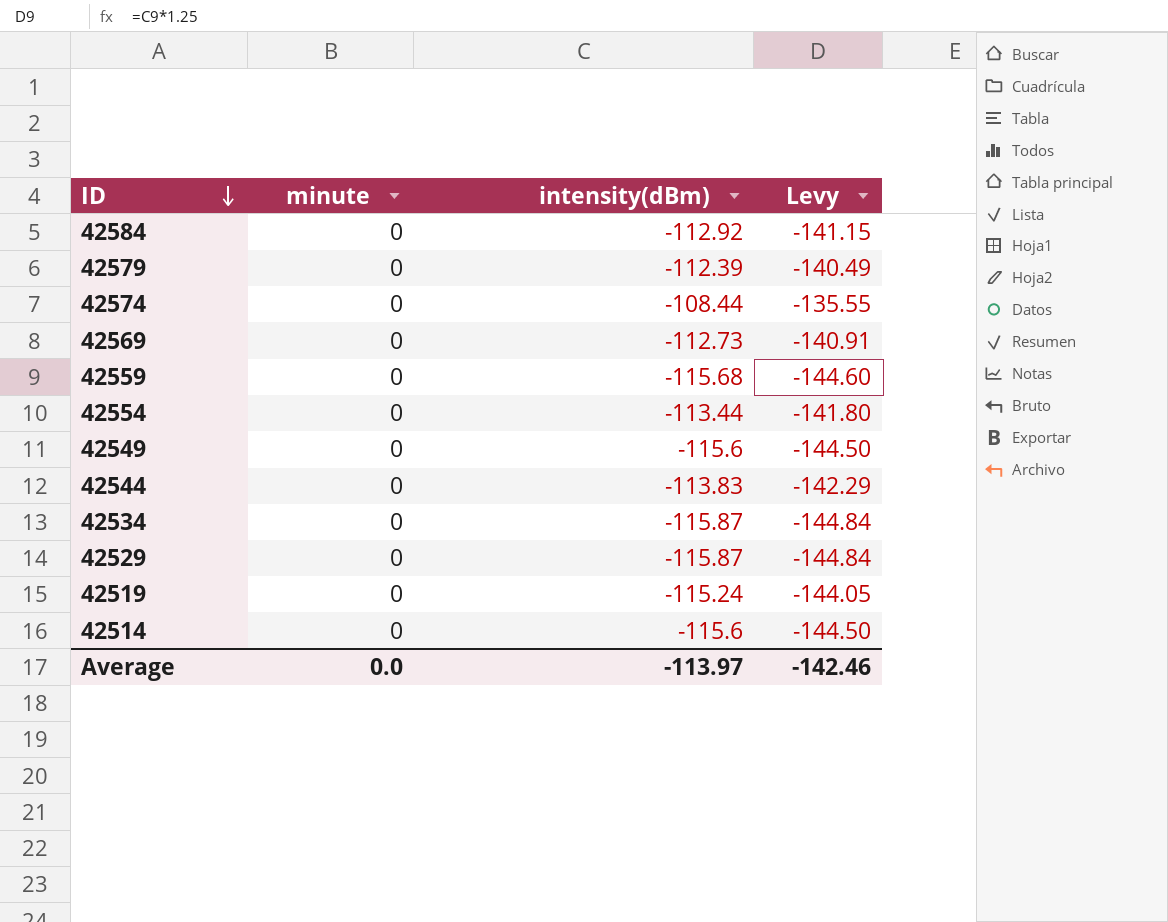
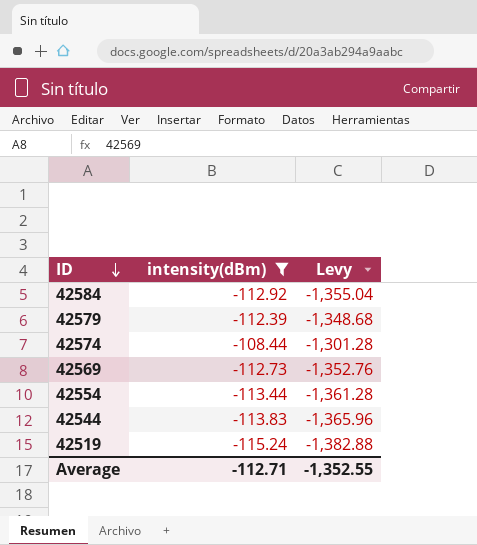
filter: none -> intensity(dBm) >= -115.24
column minute | position: 2 -> none
column Levy | formula: [intensity(dBm)] * 1.25 -> [intensity(dBm)] * 12
Average | intensity(dBm): -113.97 -> -112.71
Average | Levy: -142.46 -> -1,352.55

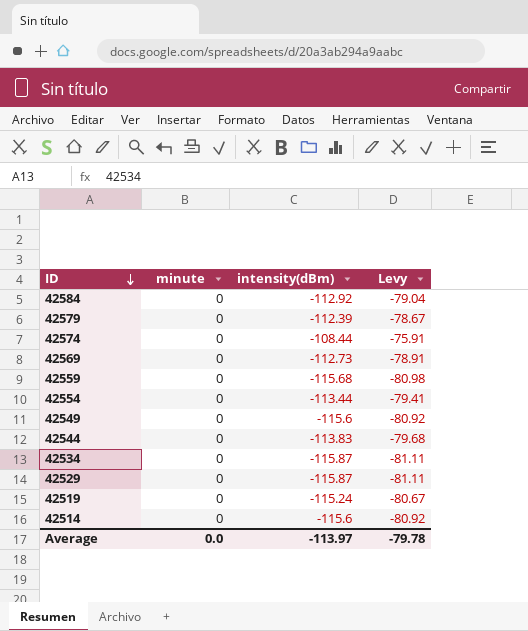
filter: intensity(dBm) >= -115.24 -> none
column minute | position: none -> 2
column Levy | formula: [intensity(dBm)] * 12 -> [intensity(dBm)] * 0.7
Average | intensity(dBm): -112.71 -> -113.97
Average | Levy: -1,352.55 -> -79.78

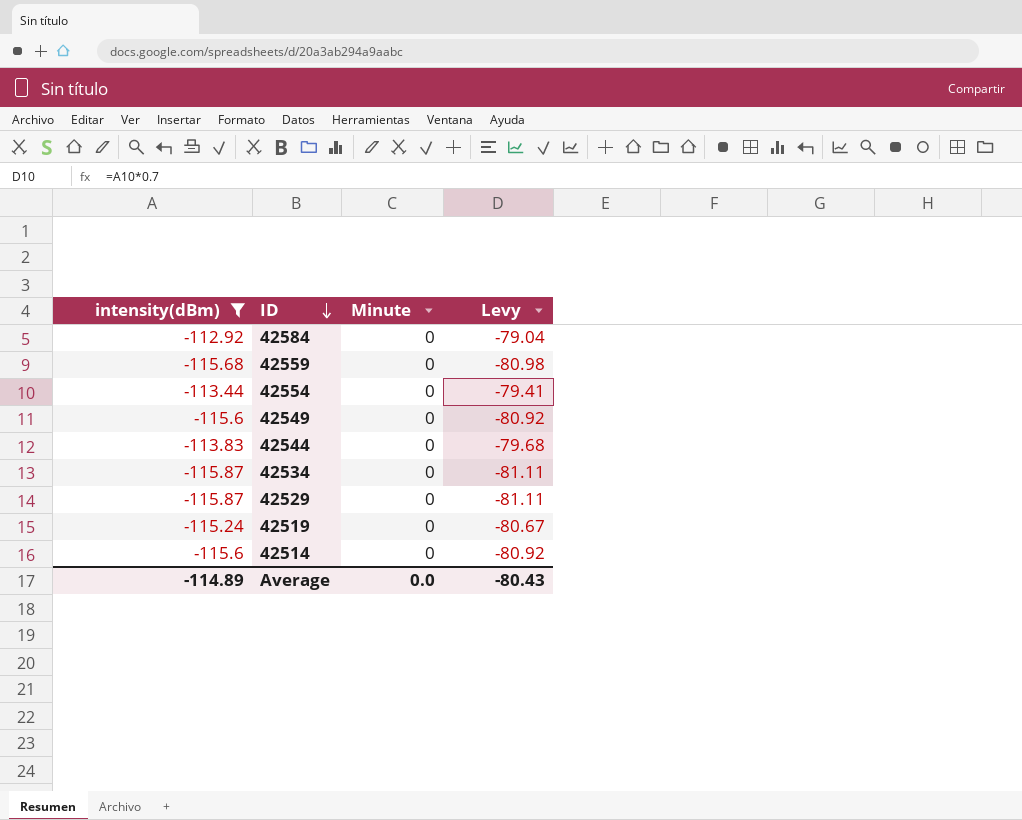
filter: none -> intensity(dBm) <= -112.92
column intensity(dBm) | position: 3 -> 1
column name: minute -> Minute
Average | intensity(dBm): -113.97 -> -114.89
Average | Levy: -79.78 -> -80.43

